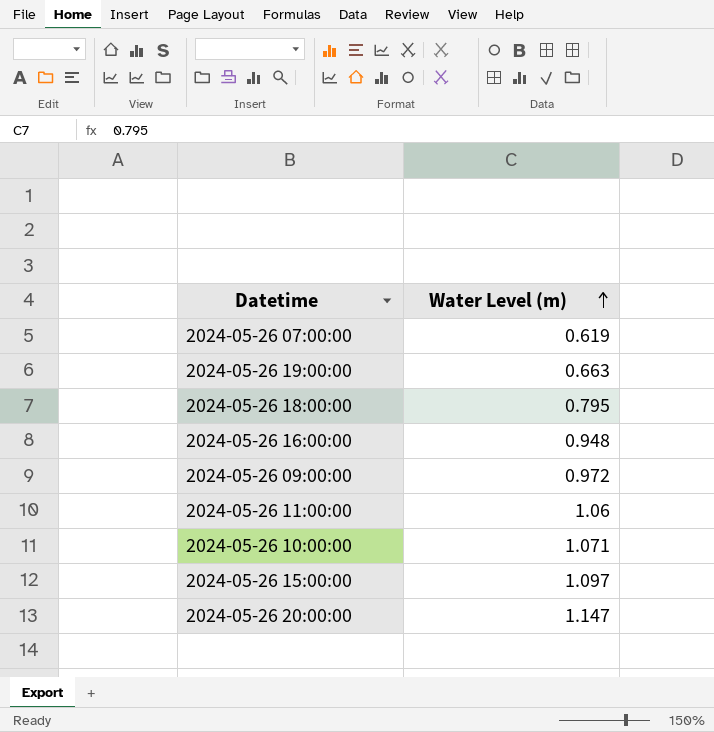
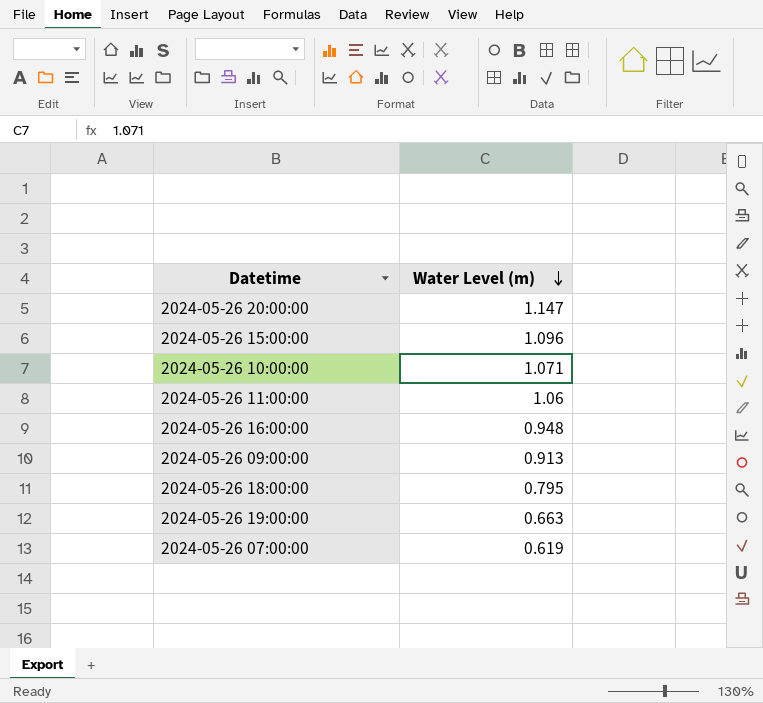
row order: Water Level (m) ascending -> Water Level (m) descending
2024-05-26 15:00:00 | Water Level (m): 1.097 -> 1.096
2024-05-26 09:00:00 | Water Level (m): 0.972 -> 0.913

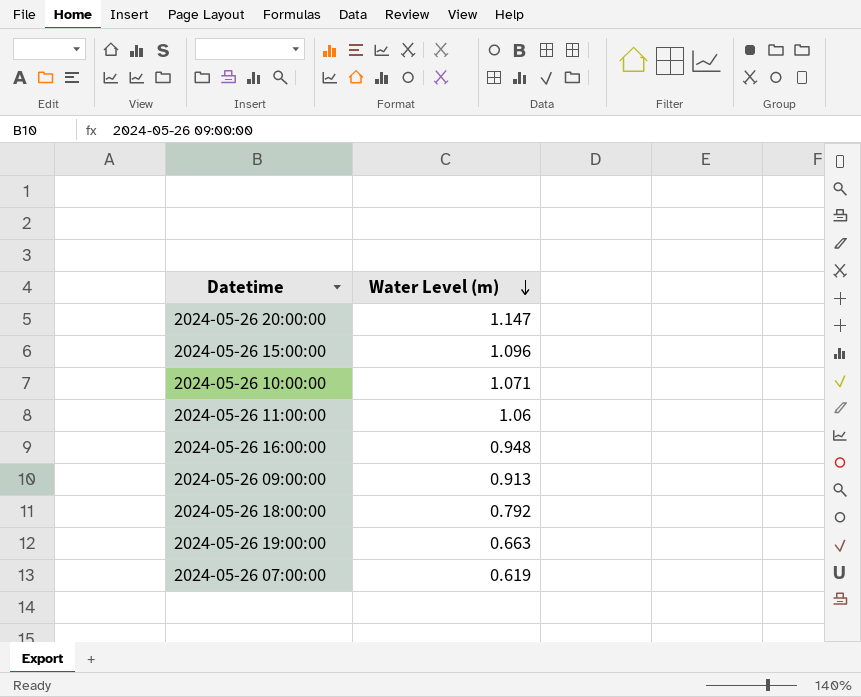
2024-05-26 18:00:00 | Water Level (m): 0.795 -> 0.792

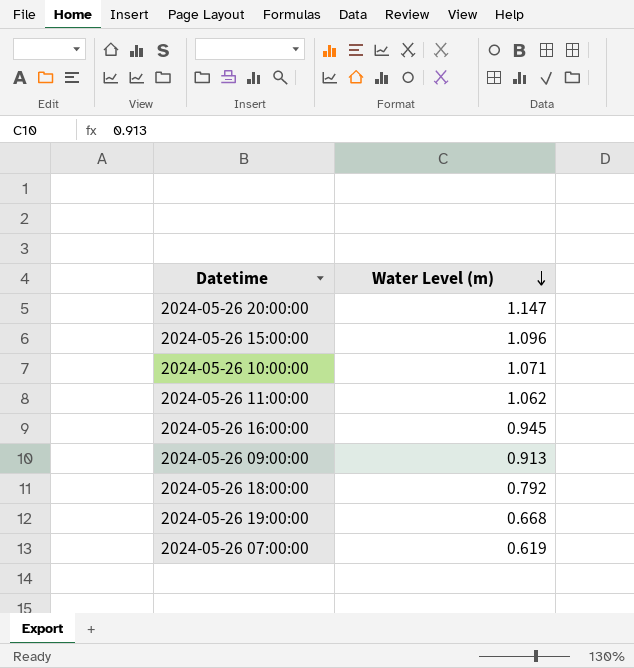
2024-05-26 11:00:00 | Water Level (m): 1.06 -> 1.062
2024-05-26 16:00:00 | Water Level (m): 0.948 -> 0.945
2024-05-26 19:00:00 | Water Level (m): 0.663 -> 0.668

